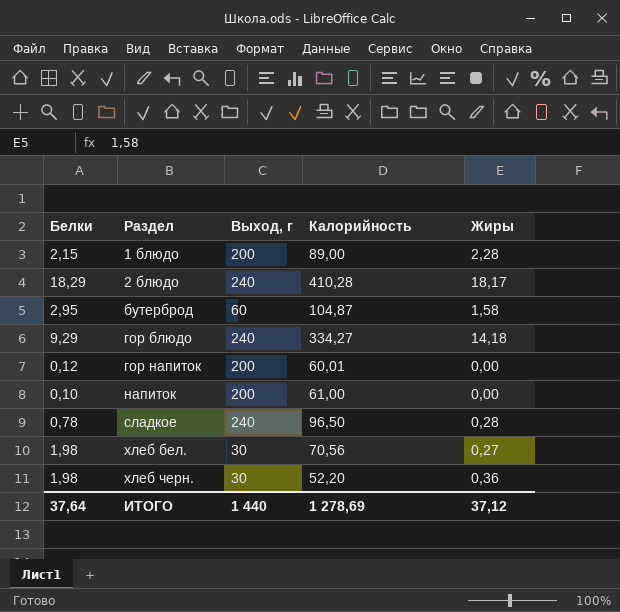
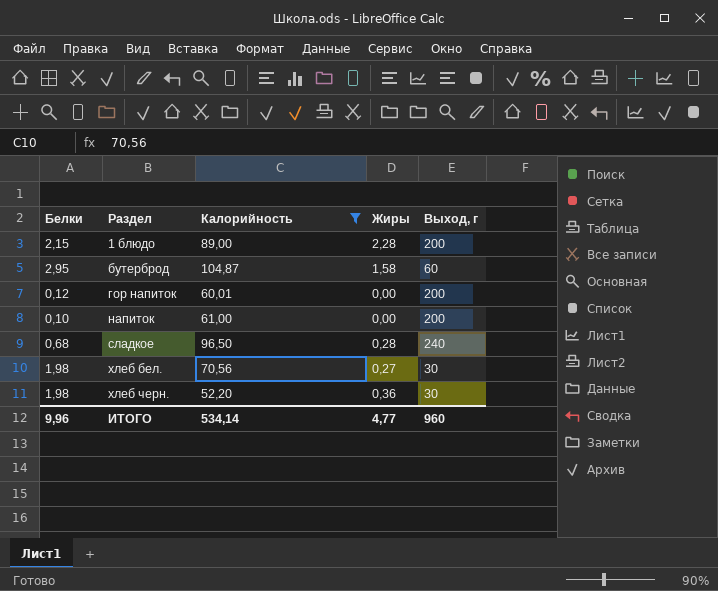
filter: none -> Калорийность <= 104,87
column Выход, г | position: 3 -> 5
сладкое | Белки: 0,78 -> 0,68
ИТОГО | Белки: 37,64 -> 9,96
ИТОГО | Калорийность: 1 278,69 -> 534,14
ИТОГО | Жиры: 37,12 -> 4,77
ИТОГО | Выход, г: 1 440 -> 960

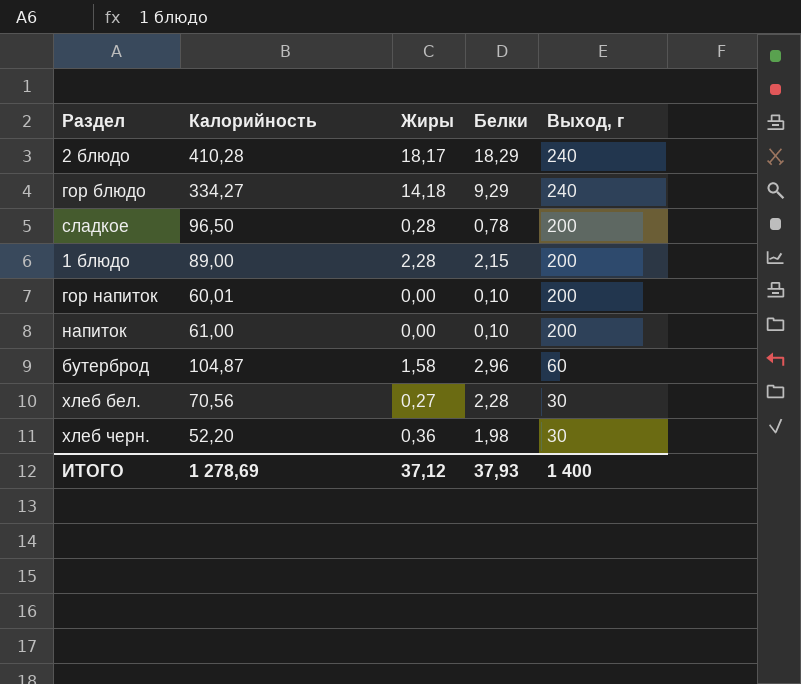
filter: Калорийность <= 104,87 -> none
row order: Раздел ascending -> Выход, г descending
column Белки | position: 1 -> 4
сладкое | Белки: 0,68 -> 0,78
сладкое | Выход, г: 240 -> 200
гор напиток | Белки: 0,12 -> 0,10
бутерброд | Белки: 2,95 -> 2,96
хлеб бел. | Белки: 1,98 -> 2,28
ИТОГО | Калорийность: 534,14 -> 1 278,69
ИТОГО | Жиры: 4,77 -> 37,12
ИТОГО | Белки: 9,96 -> 37,93
ИТОГО | Выход, г: 960 -> 1 400

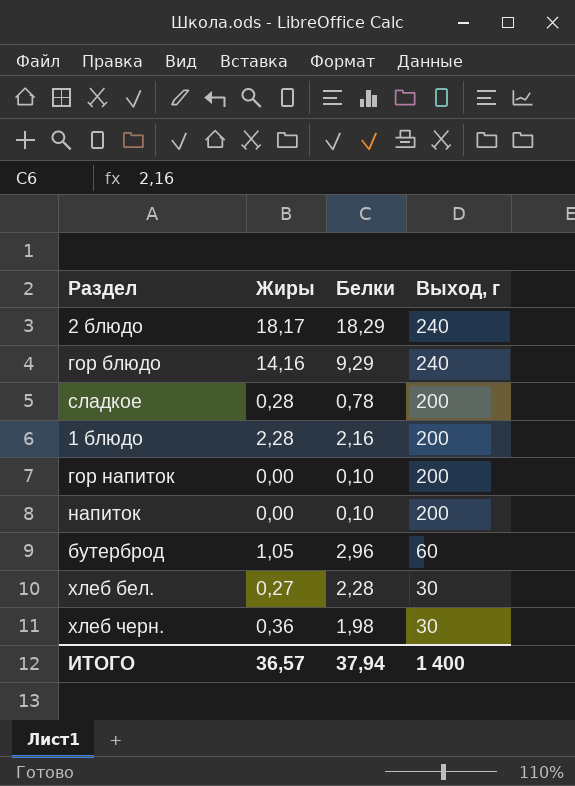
column Калорийность | position: 2 -> none
гор блюдо | Жиры: 14,18 -> 14,16
1 блюдо | Белки: 2,15 -> 2,16
бутерброд | Жиры: 1,58 -> 1,05
ИТОГО | Жиры: 37,12 -> 36,57
ИТОГО | Белки: 37,93 -> 37,94

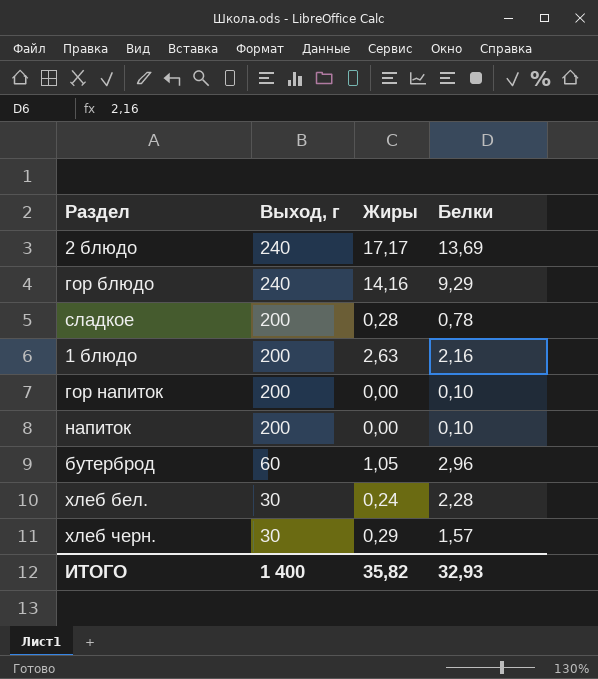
column Выход, г | position: 4 -> 2
2 блюдо | Жиры: 18,17 -> 17,17
2 блюдо | Белки: 18,29 -> 13,69
1 блюдо | Жиры: 2,28 -> 2,63
хлеб бел. | Жиры: 0,27 -> 0,24
хлеб черн. | Жиры: 0,36 -> 0,29
хлеб черн. | Белки: 1,98 -> 1,57
ИТОГО | Жиры: 36,57 -> 35,82
ИТОГО | Белки: 37,94 -> 32,93

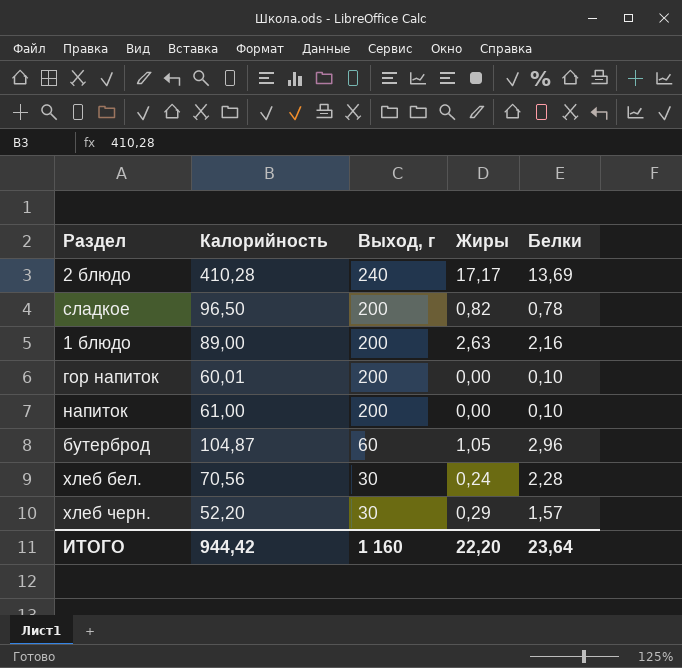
column Калорийность | position: none -> 2
row гор блюдо: 240 | 14,16 | 9,29 -> none
сладкое | Жиры: 0,28 -> 0,82
ИТОГО | Выход, г: 1 400 -> 1 160
ИТОГО | Жиры: 35,82 -> 22,20
ИТОГО | Белки: 32,93 -> 23,64

